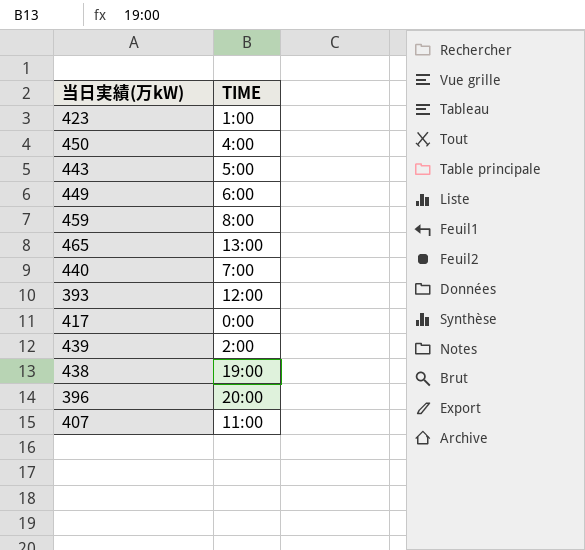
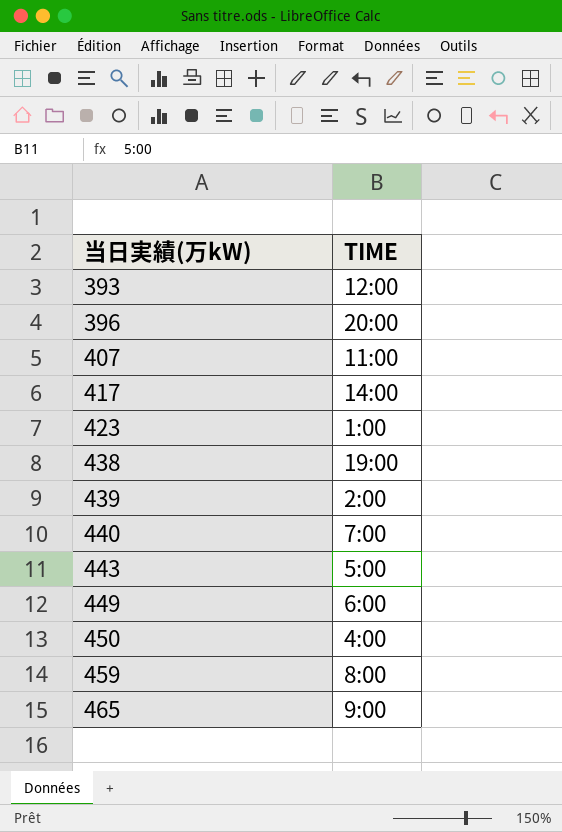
row order: none -> 当日実績(万kW) ascending
417 | TIME: 0:00 -> 14:00
465 | TIME: 13:00 -> 9:00

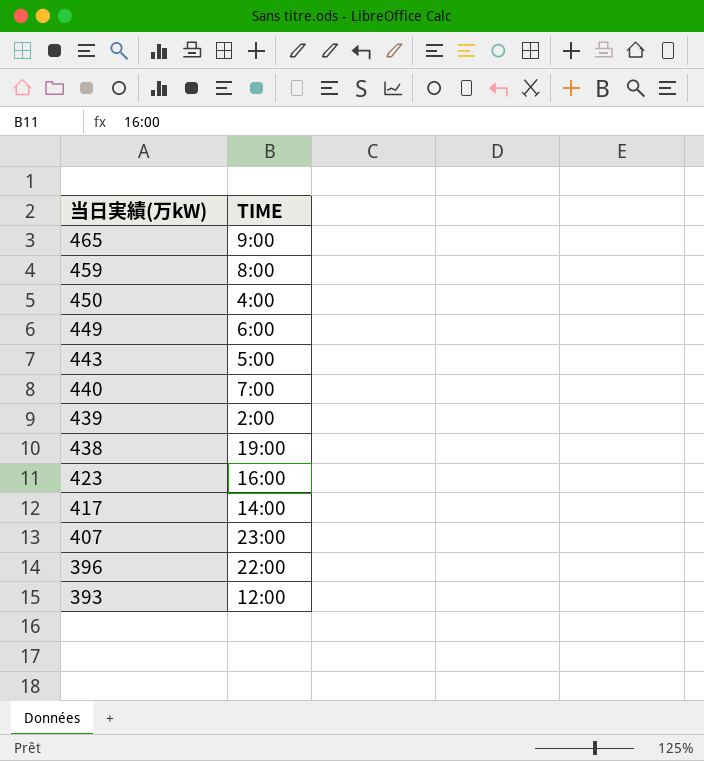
row order: 当日実績(万kW) ascending -> 当日実績(万kW) descending
423 | TIME: 1:00 -> 16:00
407 | TIME: 11:00 -> 23:00
396 | TIME: 20:00 -> 22:00

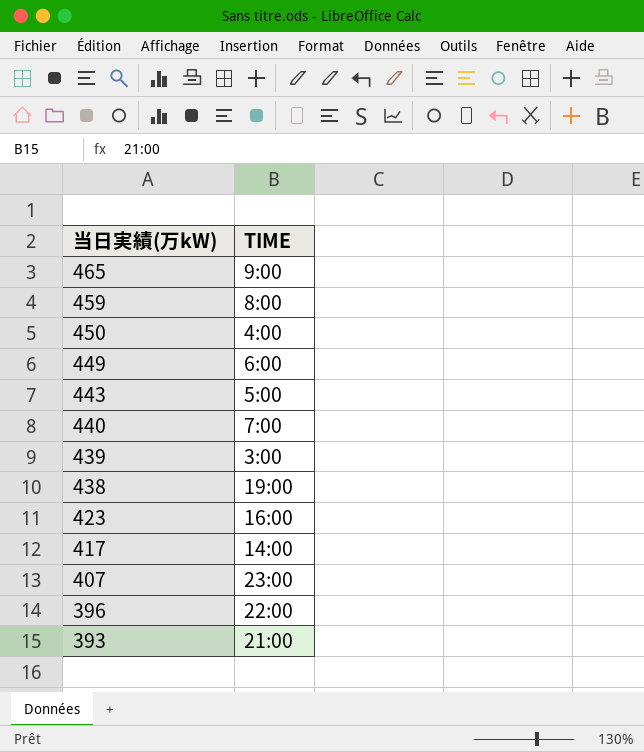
439 | TIME: 2:00 -> 3:00
393 | TIME: 12:00 -> 21:00

